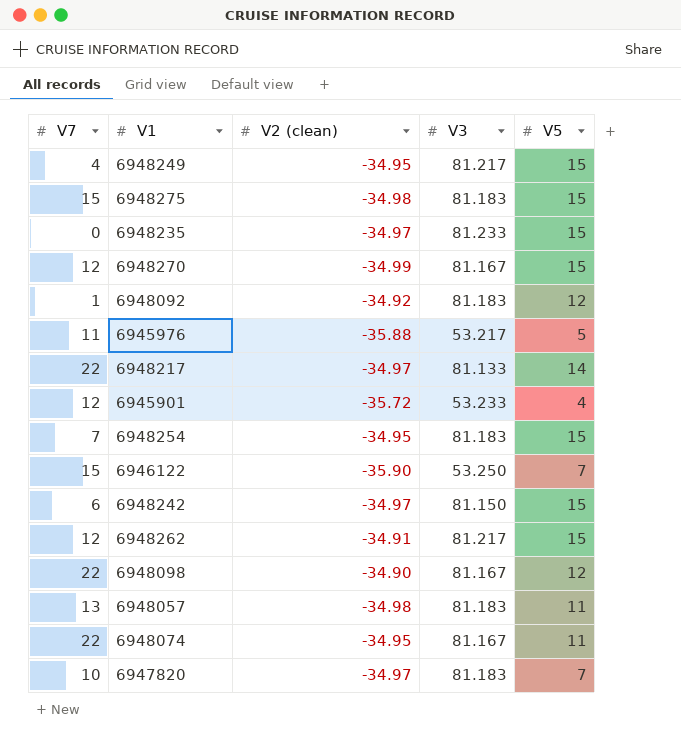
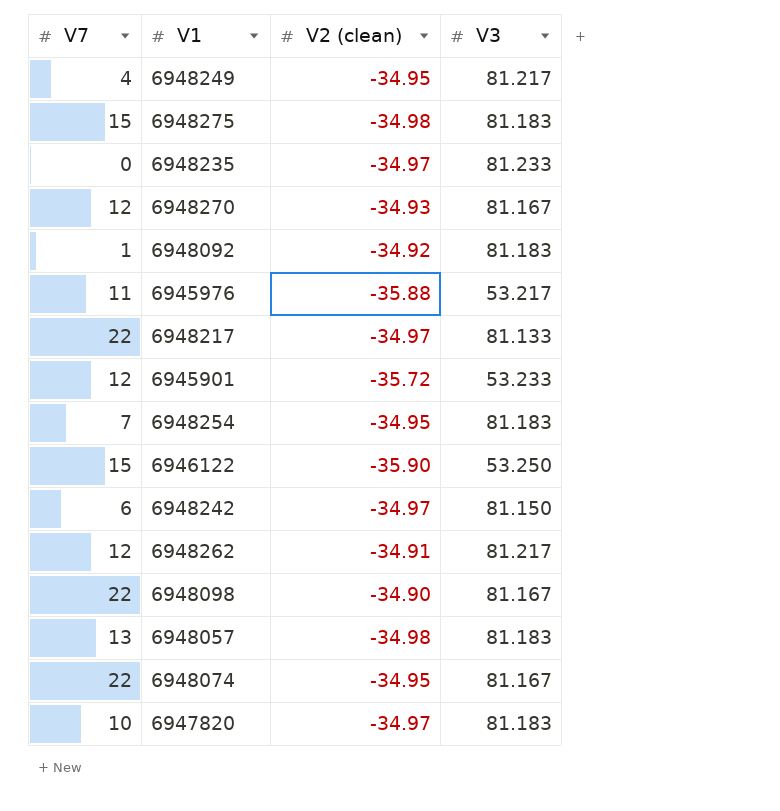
column V5 | position: 5 -> none
6948270 | V2 (clean): -34.99 -> -34.93

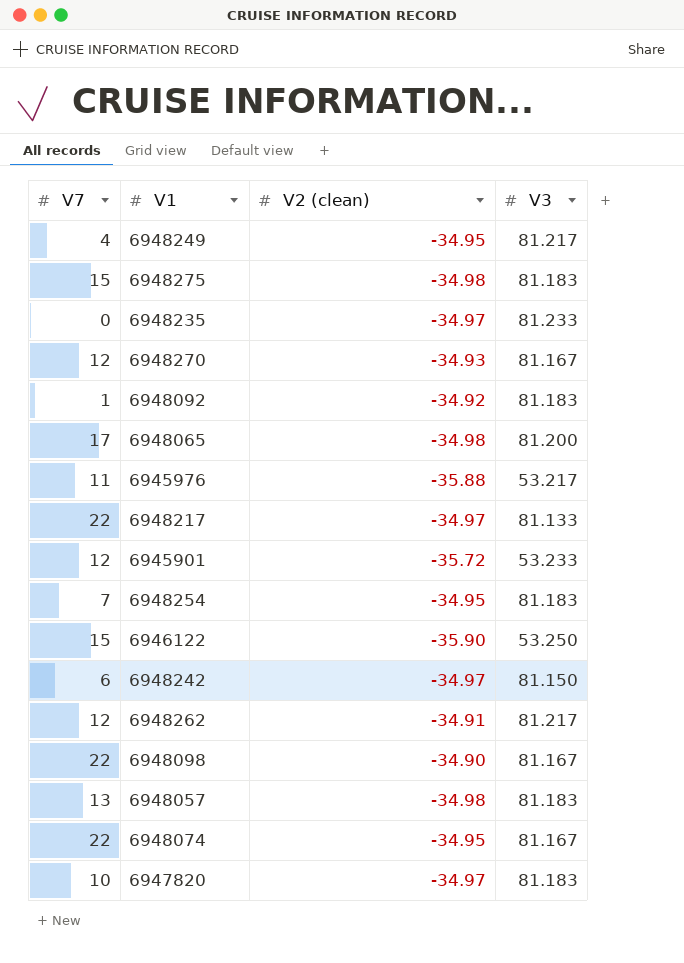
row 6948065: none -> 17 | -34.98 | 81.200

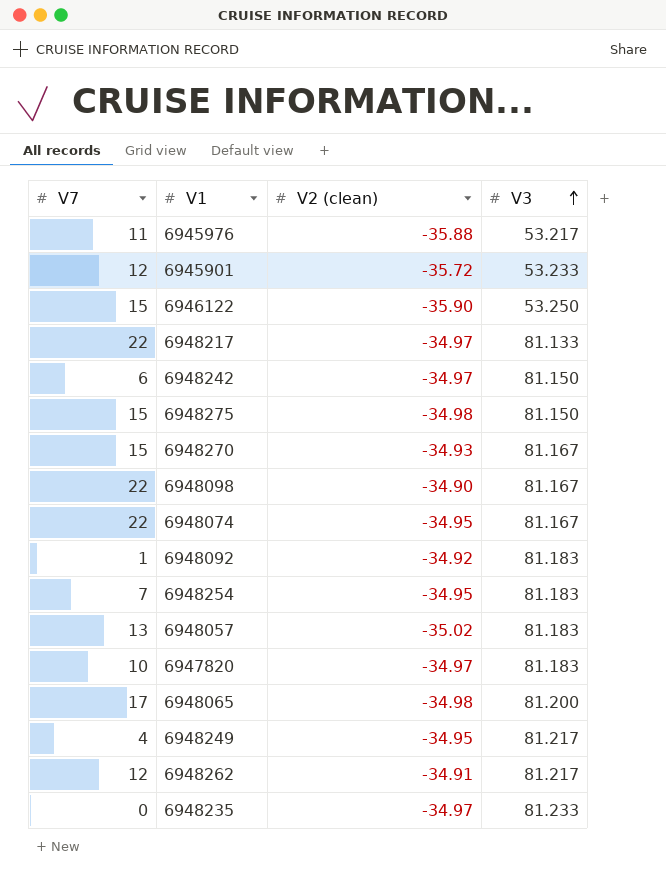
row order: none -> V3 ascending
6948275 | V3: 81.183 -> 81.150
6948270 | V7: 12 -> 15
6948057 | V2 (clean): -34.98 -> -35.02

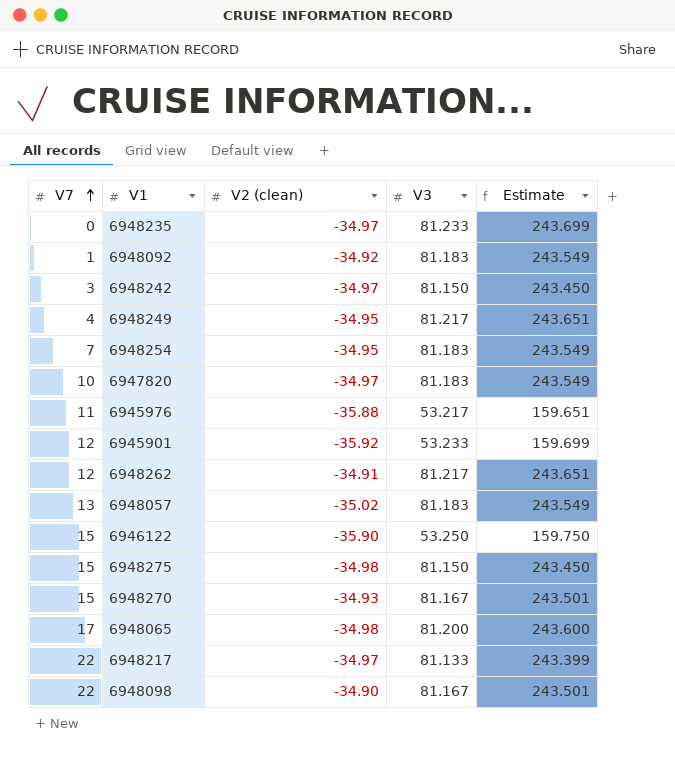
row order: V3 ascending -> V7 ascending
column Estimate | formula: none -> [V3] * 3
row 6948074: 22 | -34.95 | 81.167 -> none
6948242 | V7: 6 -> 3
6945901 | V2 (clean): -35.72 -> -35.92

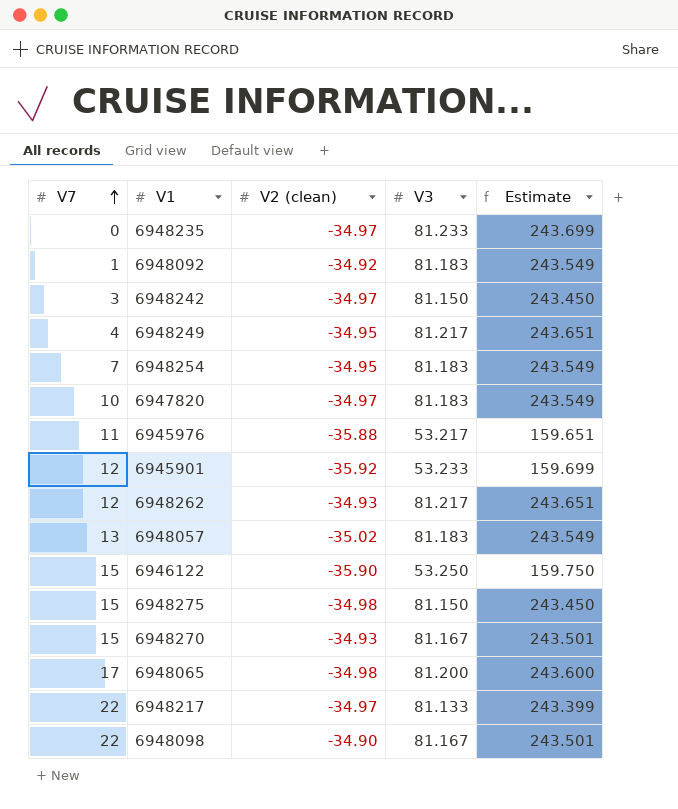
6948262 | V2 (clean): -34.91 -> -34.93

